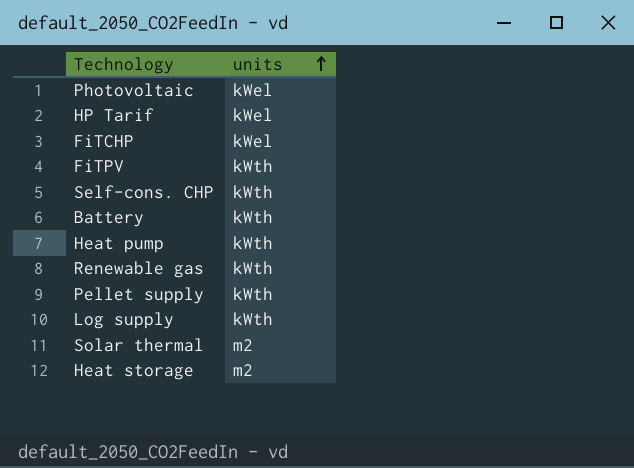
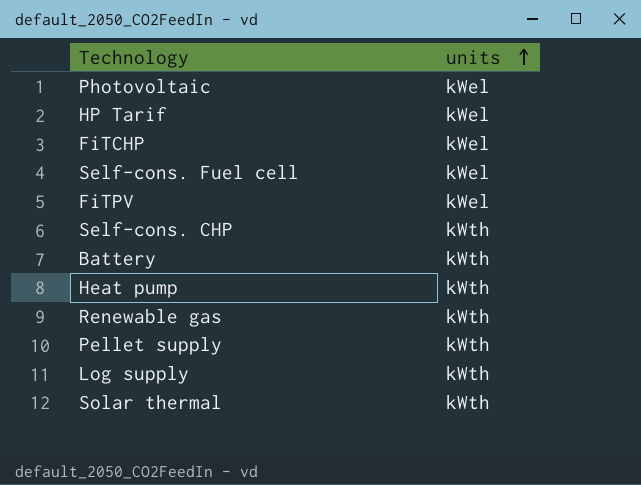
row Heat storage: m2 -> none
row Self-cons. Fuel cell: none -> kWel
FiTPV | units: kWth -> kWel
Solar thermal | units: m2 -> kWth

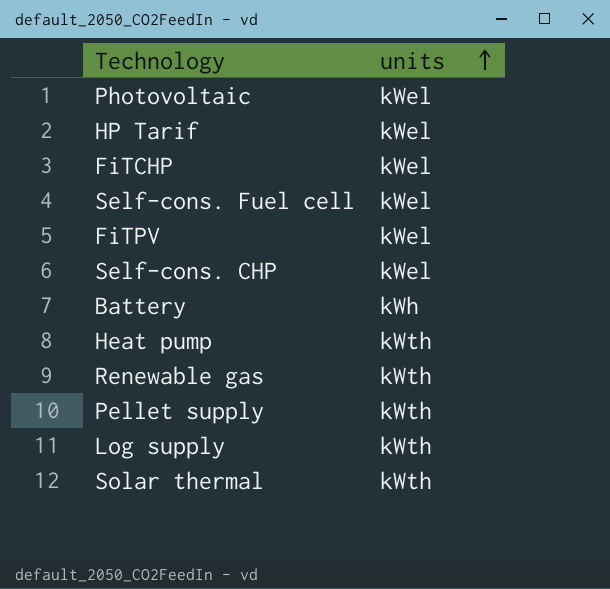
Self-cons. CHP | units: kWth -> kWel
Battery | units: kWth -> kWh

